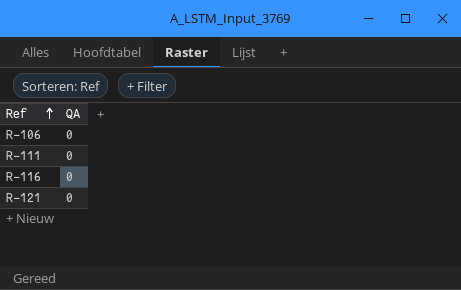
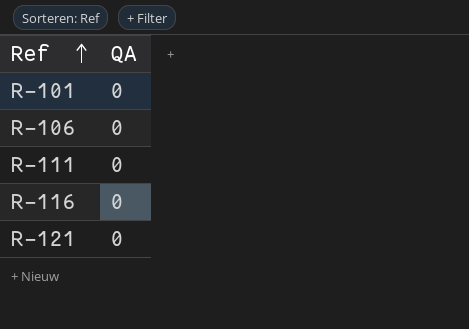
row R-101: none -> 0

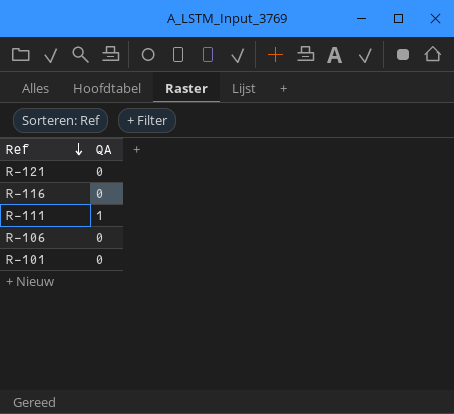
row order: Ref ascending -> Ref descending
R-111 | QA: 0 -> 1

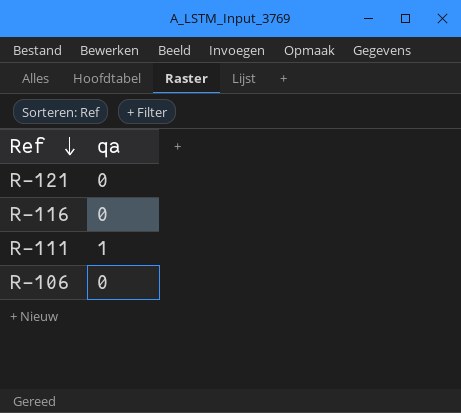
column name: QA -> qa
row R-101: 0 -> none

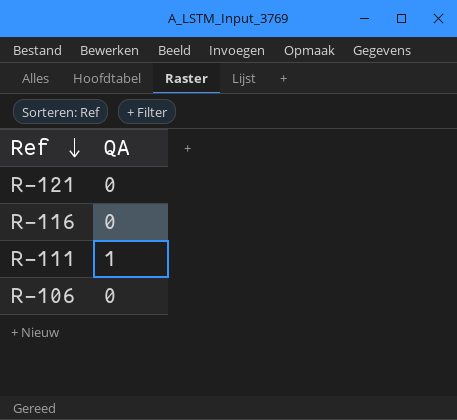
column name: qa -> QA

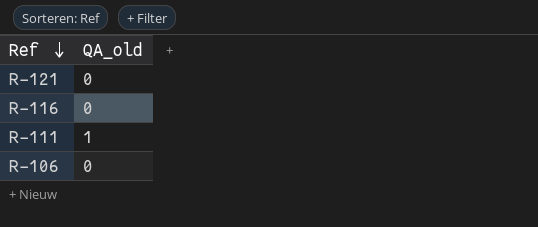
column name: QA -> QA_old

